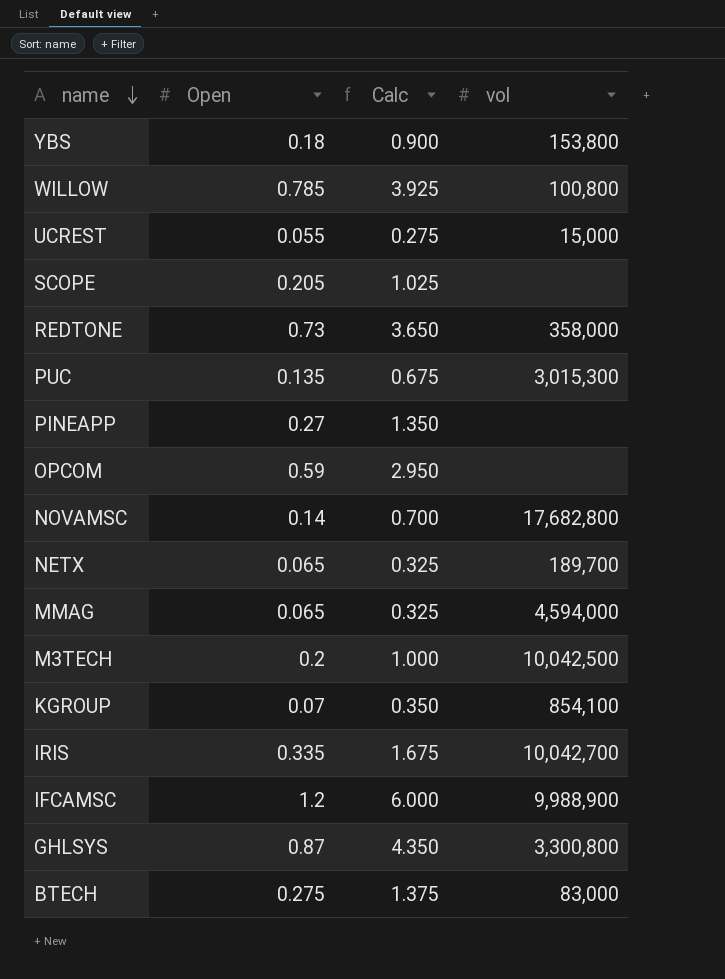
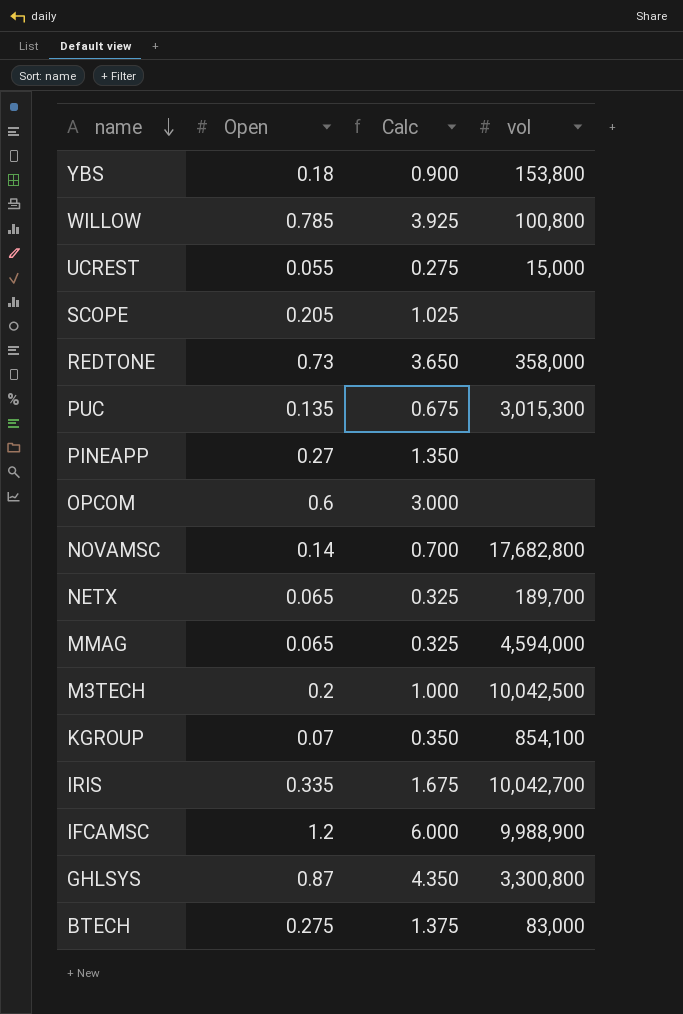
OPCOM | Open: 0.59 -> 0.6
OPCOM | Calc: 2.950 -> 3.000

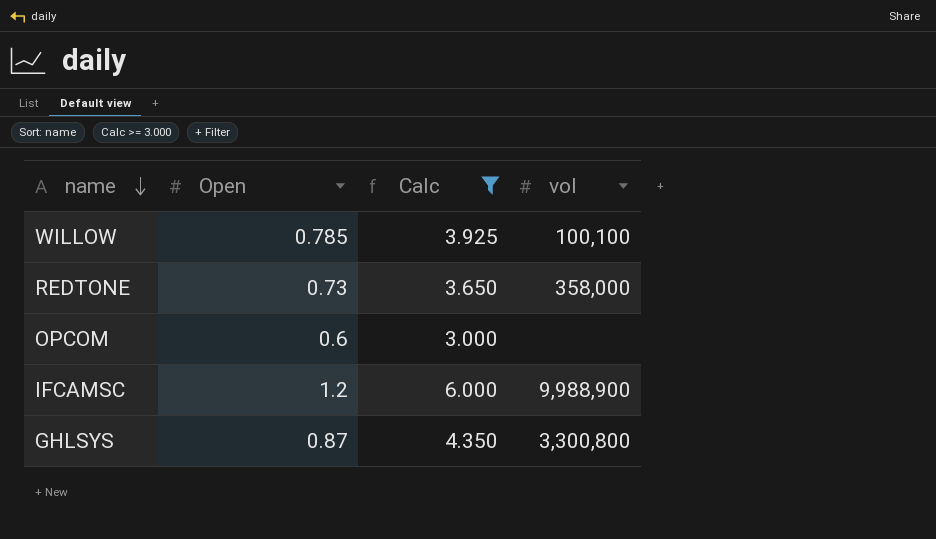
filter: none -> Calc >= 3.000
WILLOW | vol: 100,800 -> 100,100

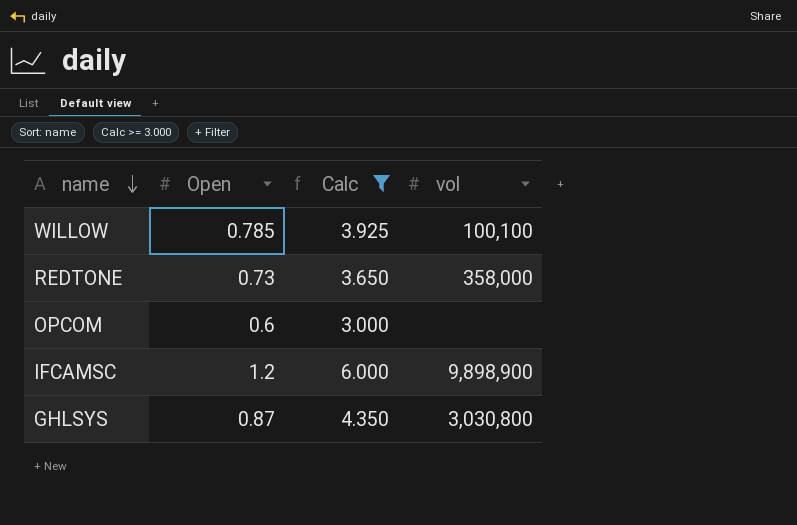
IFCAMSC | vol: 9,988,900 -> 9,898,900
GHLSYS | vol: 3,300,800 -> 3,030,800

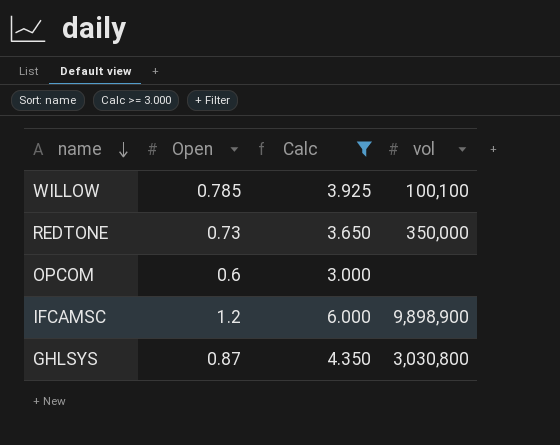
REDTONE | vol: 358,000 -> 350,000

